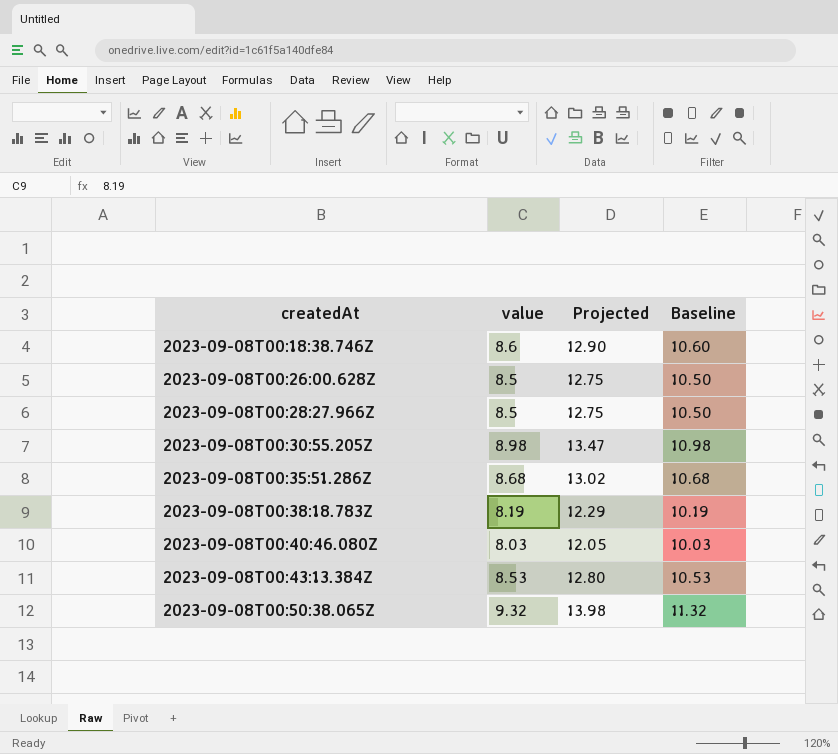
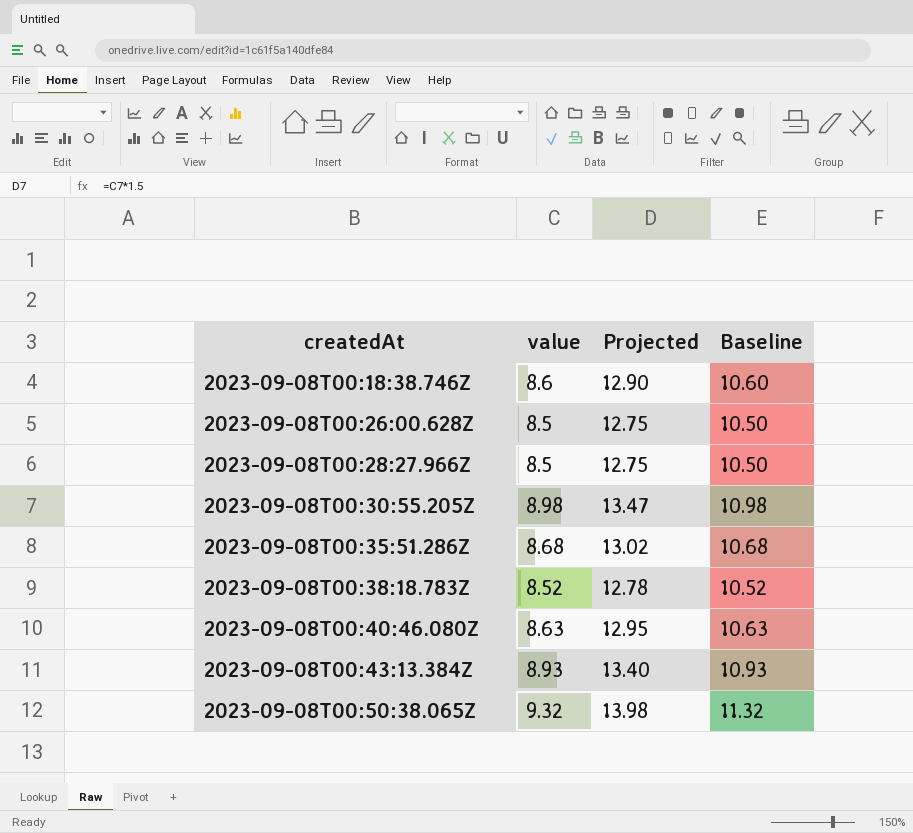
2023-09-08T00:38:18.783Z | value: 8.19 -> 8.52
2023-09-08T00:38:18.783Z | Projected: 12.29 -> 12.78
2023-09-08T00:38:18.783Z | Baseline: 10.19 -> 10.52
2023-09-08T00:40:46.080Z | value: 8.03 -> 8.63
2023-09-08T00:40:46.080Z | Projected: 12.05 -> 12.95
2023-09-08T00:40:46.080Z | Baseline: 10.03 -> 10.63
2023-09-08T00:43:13.384Z | value: 8.53 -> 8.93
2023-09-08T00:43:13.384Z | Projected: 12.80 -> 13.40
2023-09-08T00:43:13.384Z | Baseline: 10.53 -> 10.93

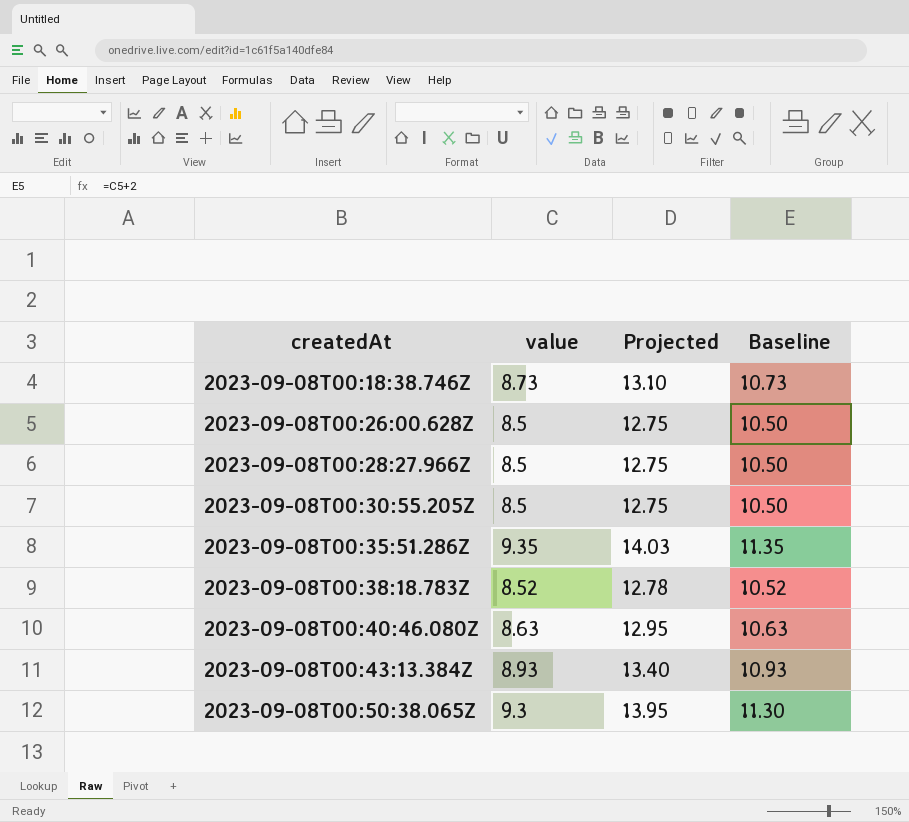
2023-09-08T00:18:38.746Z | value: 8.6 -> 8.73
2023-09-08T00:18:38.746Z | Projected: 12.90 -> 13.10
2023-09-08T00:18:38.746Z | Baseline: 10.60 -> 10.73
2023-09-08T00:30:55.205Z | value: 8.98 -> 8.5
2023-09-08T00:30:55.205Z | Projected: 13.47 -> 12.75
2023-09-08T00:30:55.205Z | Baseline: 10.98 -> 10.50
2023-09-08T00:35:51.286Z | value: 8.68 -> 9.35
2023-09-08T00:35:51.286Z | Projected: 13.02 -> 14.03
2023-09-08T00:35:51.286Z | Baseline: 10.68 -> 11.35
2023-09-08T00:50:38.065Z | value: 9.32 -> 9.3
2023-09-08T00:50:38.065Z | Projected: 13.98 -> 13.95
2023-09-08T00:50:38.065Z | Baseline: 11.32 -> 11.30

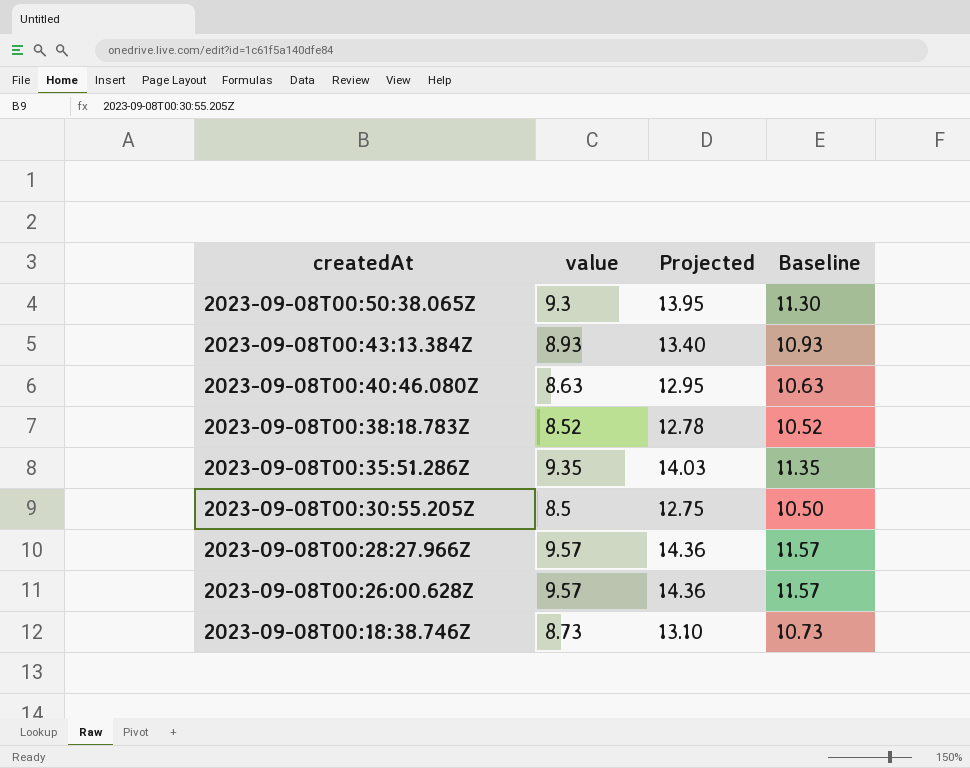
row order: createdAt ascending -> createdAt descending
2023-09-08T00:28:27.966Z | value: 8.5 -> 9.57
2023-09-08T00:28:27.966Z | Projected: 12.75 -> 14.36
2023-09-08T00:28:27.966Z | Baseline: 10.50 -> 11.57
2023-09-08T00:26:00.628Z | value: 8.5 -> 9.57
2023-09-08T00:26:00.628Z | Projected: 12.75 -> 14.36
2023-09-08T00:26:00.628Z | Baseline: 10.50 -> 11.57

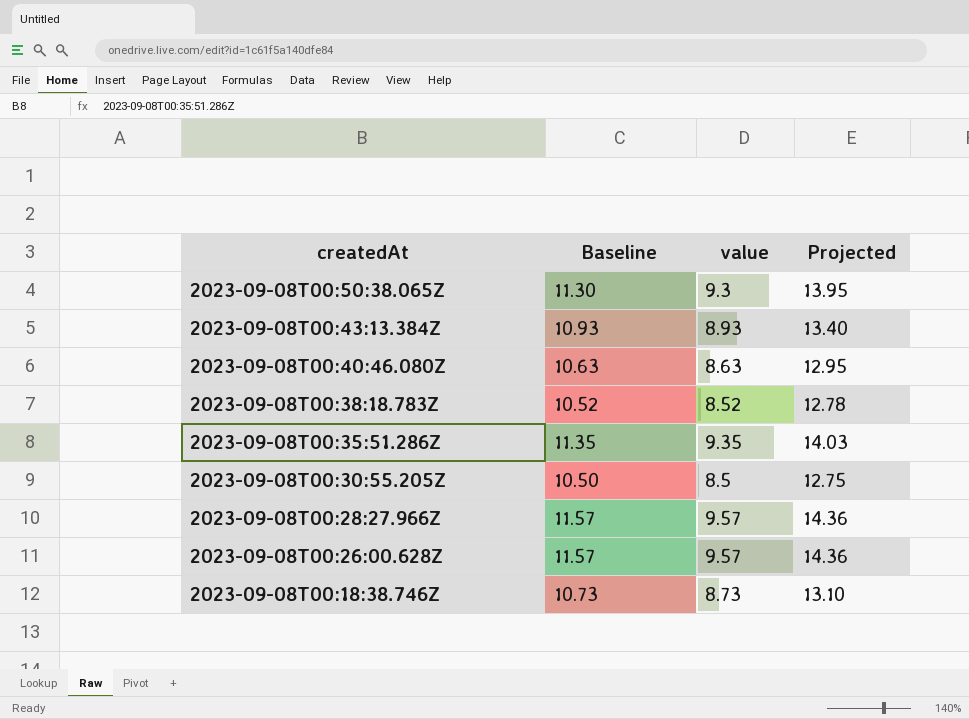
column Baseline | position: 4 -> 2

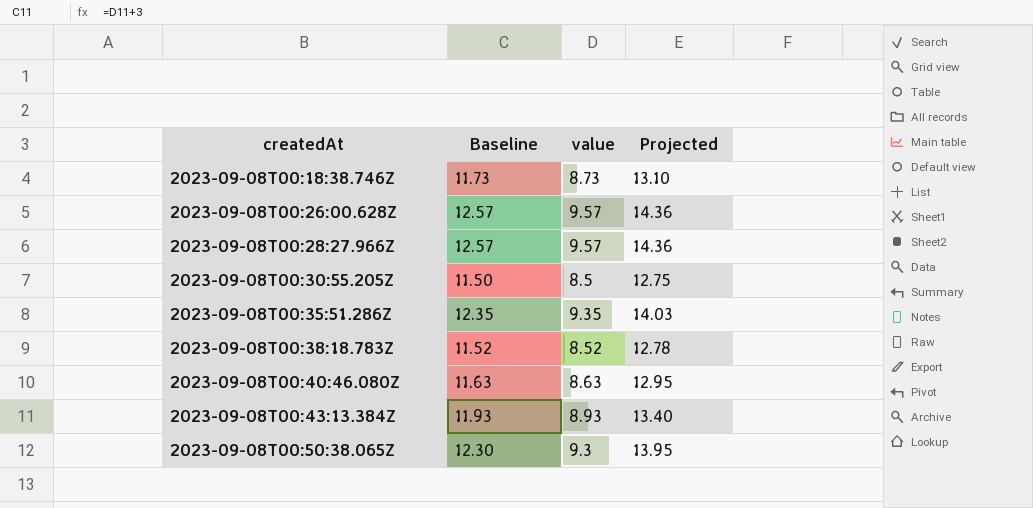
row order: createdAt descending -> createdAt ascending
column Baseline | formula: [value] + 2 -> [value] + 3

